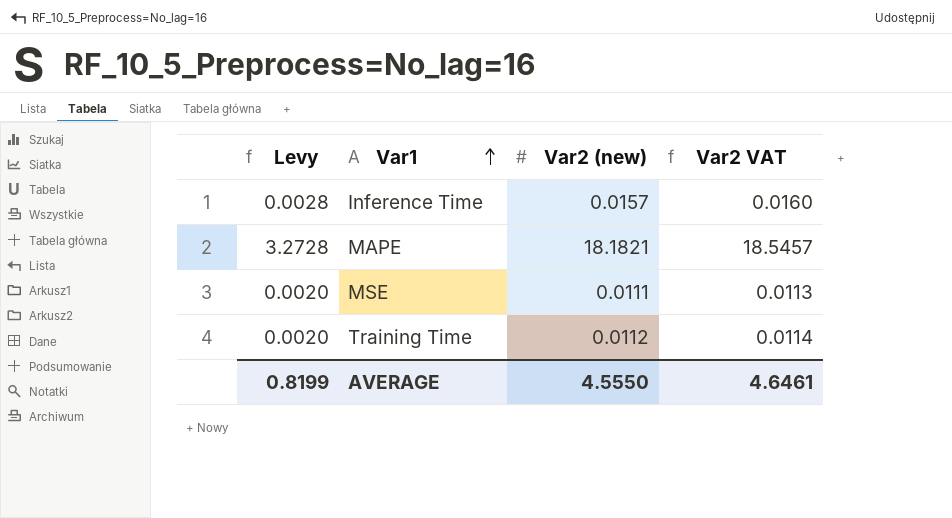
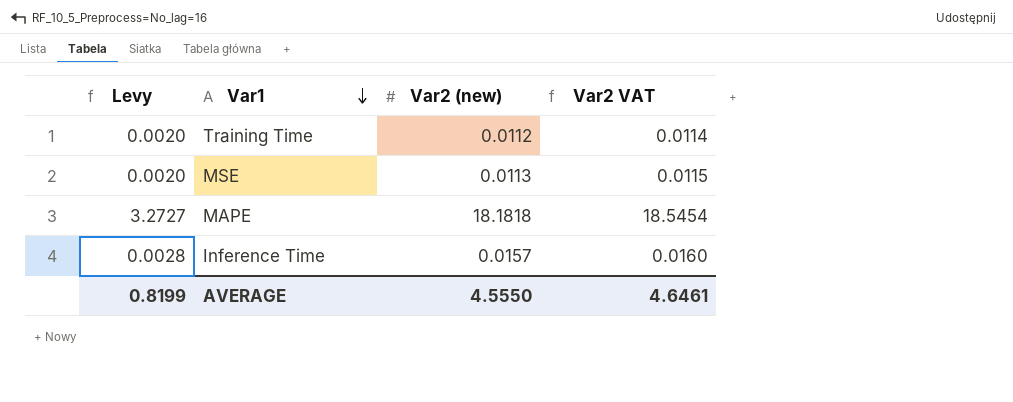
row order: Var1 ascending -> Var1 descending
MSE | Var2 (new): 0.0111 -> 0.0113
MSE | Var2 VAT: 0.0113 -> 0.0115
MAPE | Levy: 3.2728 -> 3.2727
MAPE | Var2 (new): 18.1821 -> 18.1818
MAPE | Var2 VAT: 18.5457 -> 18.5454

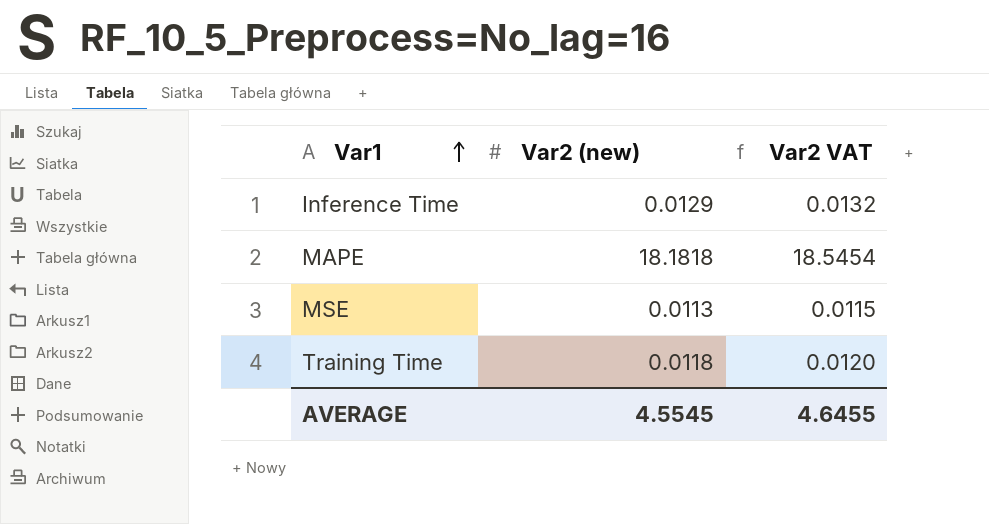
row order: Var1 descending -> Var1 ascending
column Levy | formula: [Var2 (new)] * 0.18 -> none
Inference Time | Var2 (new): 0.0157 -> 0.0129
Inference Time | Var2 VAT: 0.0160 -> 0.0132
Training Time | Var2 (new): 0.0112 -> 0.0118
Training Time | Var2 VAT: 0.0114 -> 0.0120
AVERAGE | Var2 (new): 4.5550 -> 4.5545
AVERAGE | Var2 VAT: 4.6461 -> 4.6455

